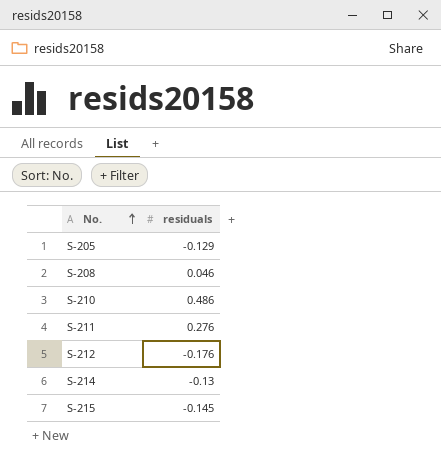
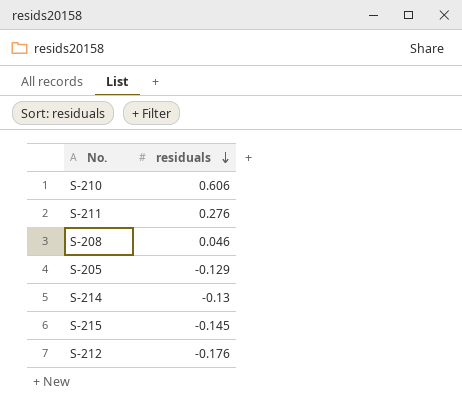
row order: No. ascending -> residuals descending
S-210 | residuals: 0.486 -> 0.606

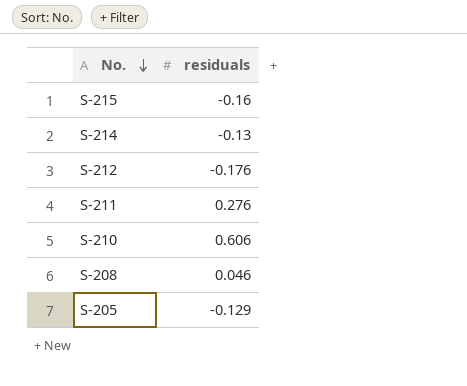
row order: residuals descending -> No. descending
S-215 | residuals: -0.145 -> -0.16

